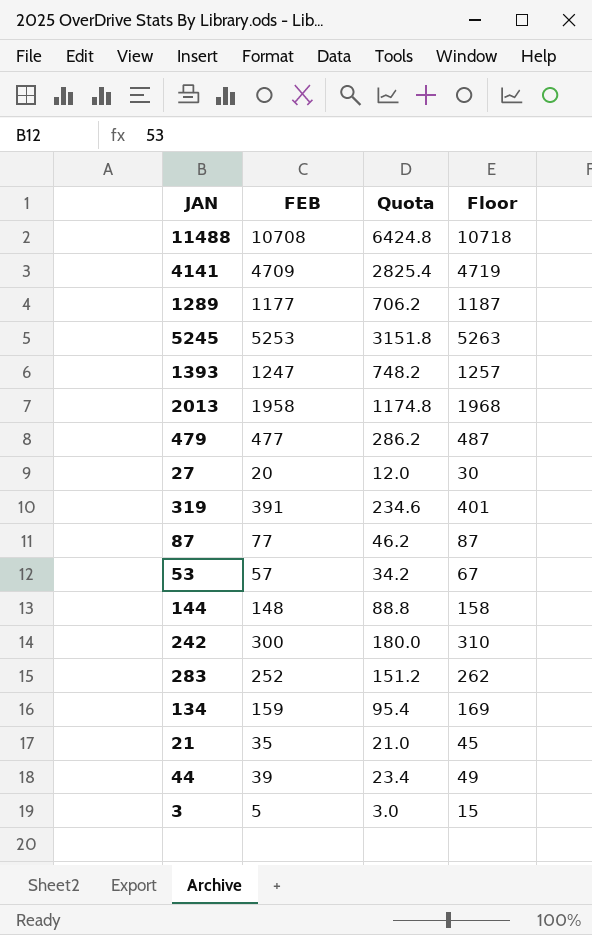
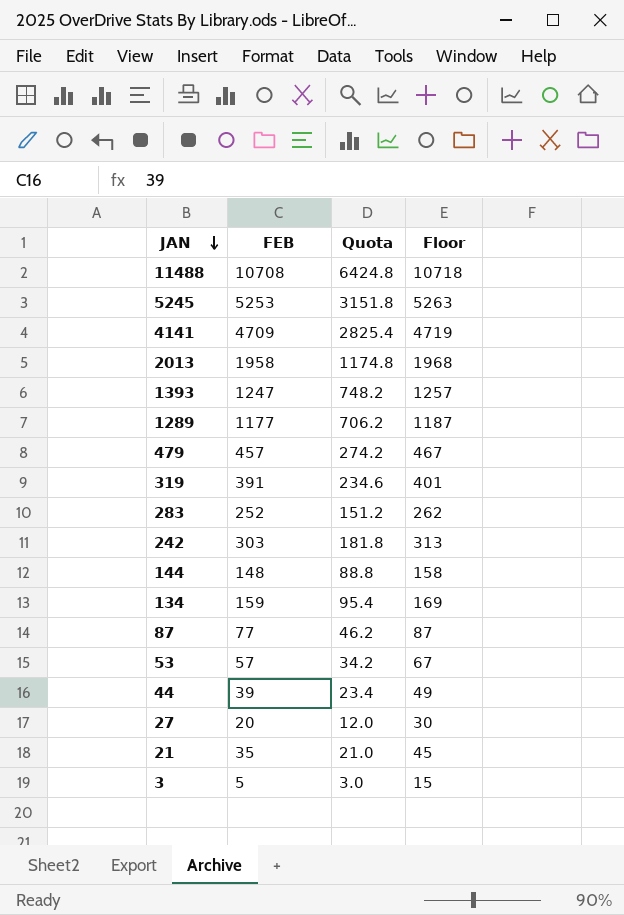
row order: none -> JAN descending
479 | FEB: 477 -> 457
479 | Quota: 286.2 -> 274.2
479 | Floor: 487 -> 467
242 | FEB: 300 -> 303
242 | Quota: 180.0 -> 181.8
242 | Floor: 310 -> 313

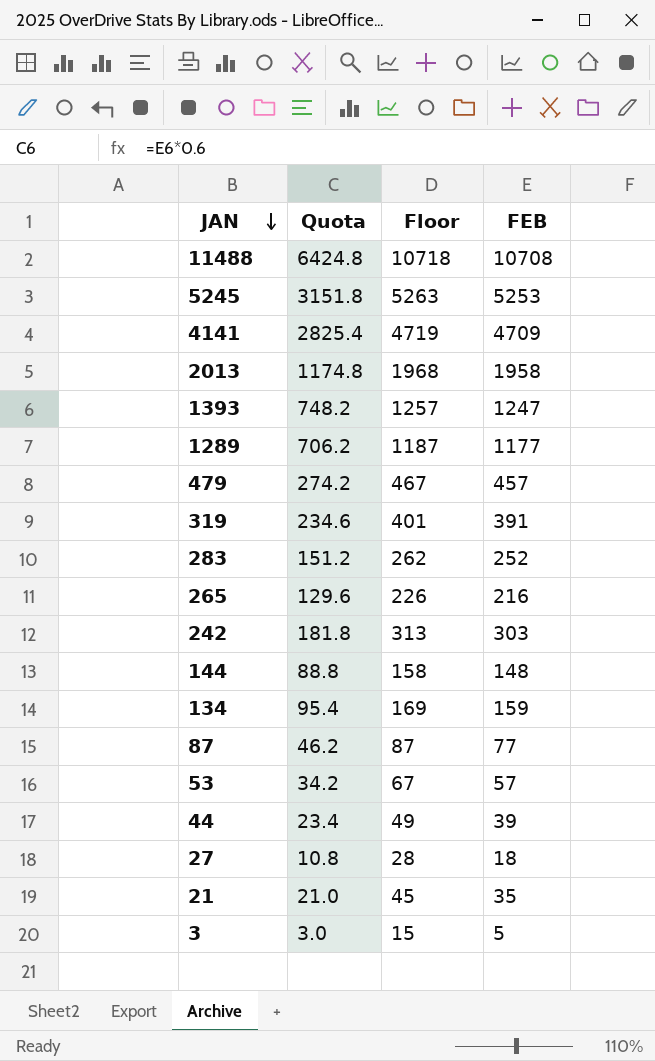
column FEB | position: 2 -> 4
row 265: none -> 129.6 | 226 | 216
27 | Quota: 12.0 -> 10.8
27 | Floor: 30 -> 28
27 | FEB: 20 -> 18

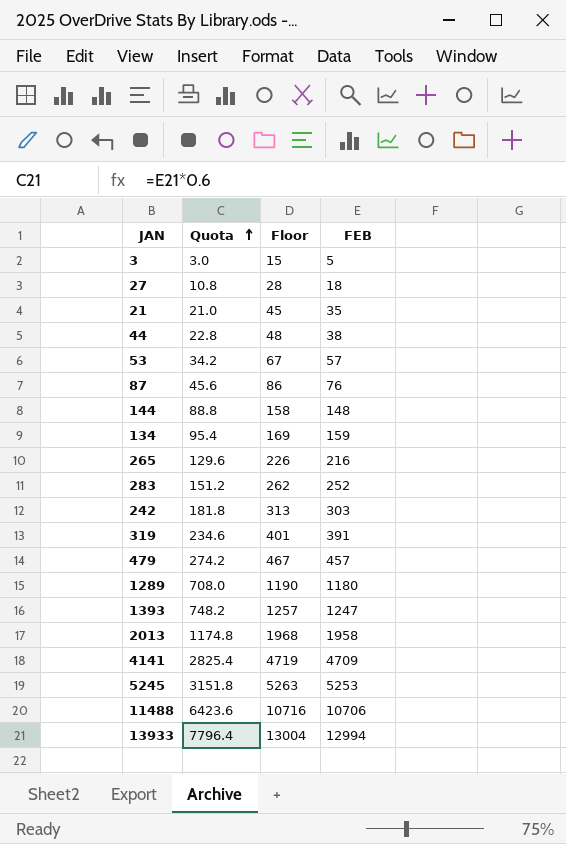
row order: JAN descending -> Quota ascending
44 | Quota: 23.4 -> 22.8
44 | Floor: 49 -> 48
44 | FEB: 39 -> 38
87 | Quota: 46.2 -> 45.6
87 | Floor: 87 -> 86
87 | FEB: 77 -> 76
1289 | Quota: 706.2 -> 708.0
1289 | Floor: 1187 -> 1190
1289 | FEB: 1177 -> 1180
11488 | Quota: 6424.8 -> 6423.6
11488 | Floor: 10718 -> 10716
11488 | FEB: 10708 -> 10706
row 13933: none -> 7796.4 | 13004 | 12994

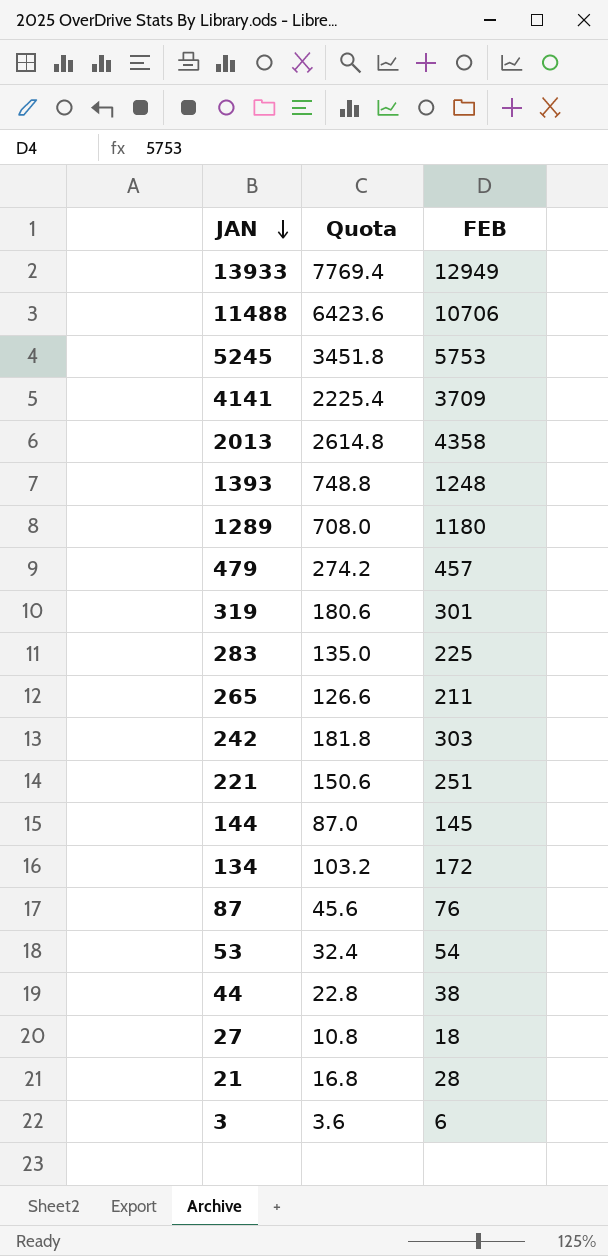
row order: Quota ascending -> JAN descending
column Floor | formula: [FEB] + 10 -> none
13933 | Quota: 7796.4 -> 7769.4
13933 | FEB: 12994 -> 12949
5245 | Quota: 3151.8 -> 3451.8
5245 | FEB: 5253 -> 5753
4141 | Quota: 2825.4 -> 2225.4
4141 | FEB: 4709 -> 3709
2013 | Quota: 1174.8 -> 2614.8
2013 | FEB: 1958 -> 4358
1393 | Quota: 748.2 -> 748.8
1393 | FEB: 1247 -> 1248
319 | Quota: 234.6 -> 180.6
319 | FEB: 391 -> 301
283 | Quota: 151.2 -> 135.0
283 | FEB: 252 -> 225
265 | Quota: 129.6 -> 126.6
265 | FEB: 216 -> 211
row 221: none -> 150.6 | 251
144 | Quota: 88.8 -> 87.0
144 | FEB: 148 -> 145
134 | Quota: 95.4 -> 103.2
134 | FEB: 159 -> 172
53 | Quota: 34.2 -> 32.4
53 | FEB: 57 -> 54
21 | Quota: 21.0 -> 16.8
21 | FEB: 35 -> 28
3 | Quota: 3.0 -> 3.6
3 | FEB: 5 -> 6

